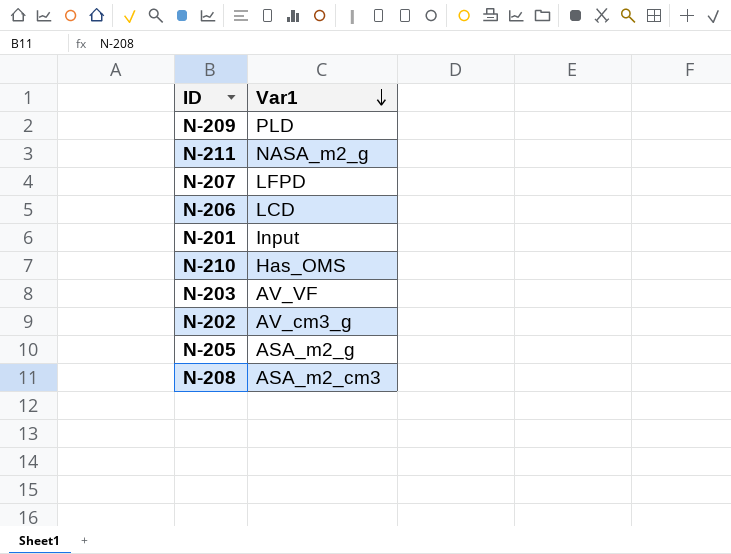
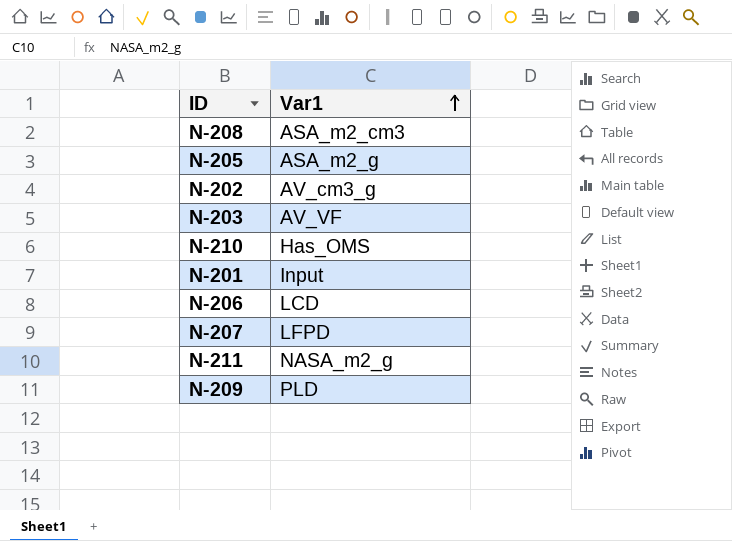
row order: Var1 descending -> Var1 ascending

